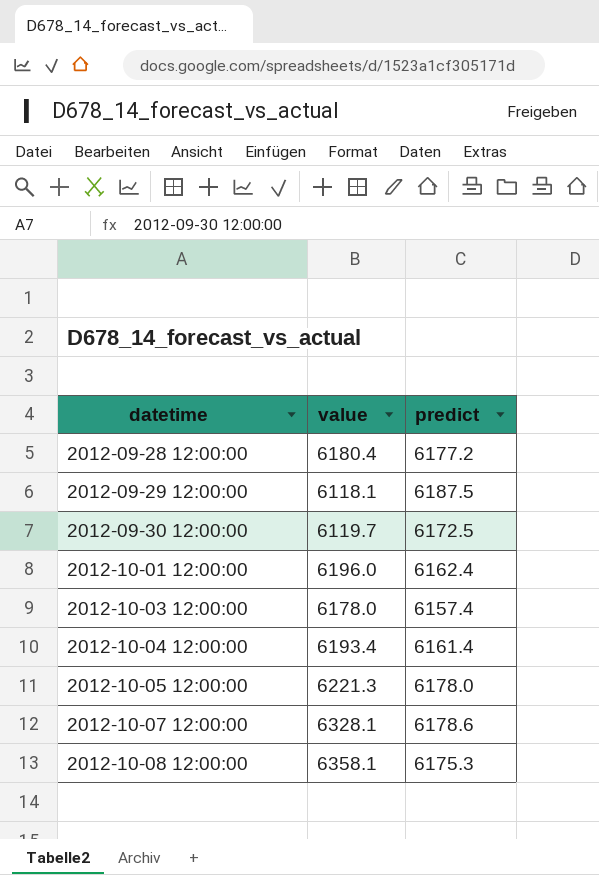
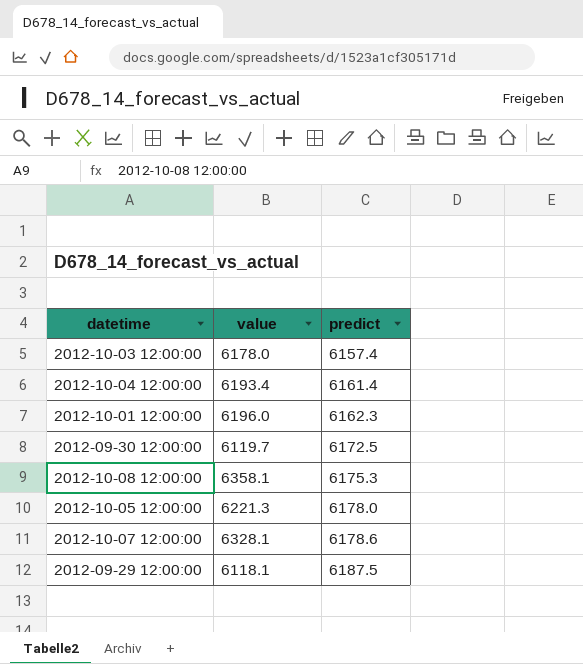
row order: datetime ascending -> predict ascending
row 2012-09-28 12:00:00: 6180.4 | 6177.2 -> none
2012-10-01 12:00:00 | predict: 6162.4 -> 6162.3

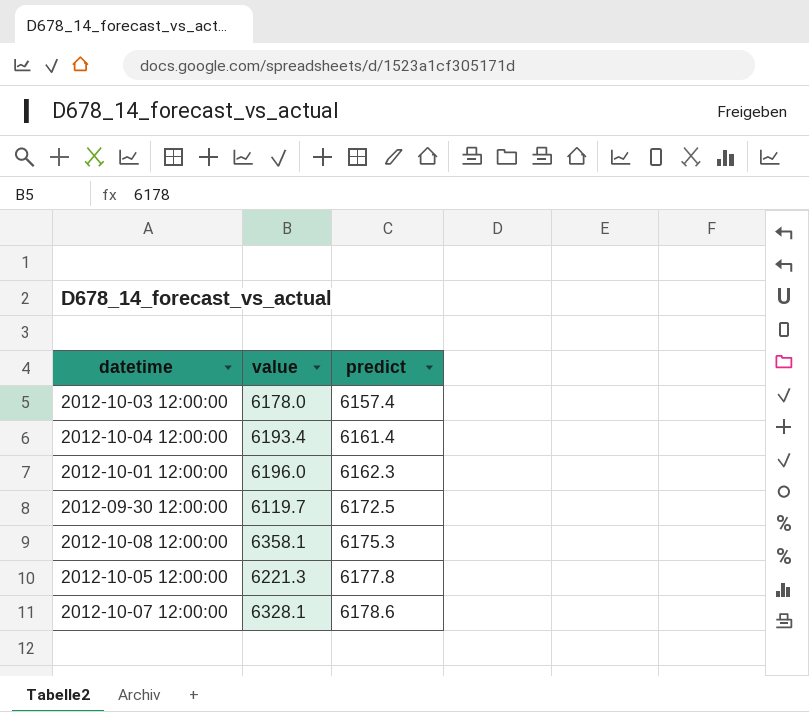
row 2012-09-29 12:00:00: 6118.1 | 6187.5 -> none
2012-10-05 12:00:00 | predict: 6178.0 -> 6177.8

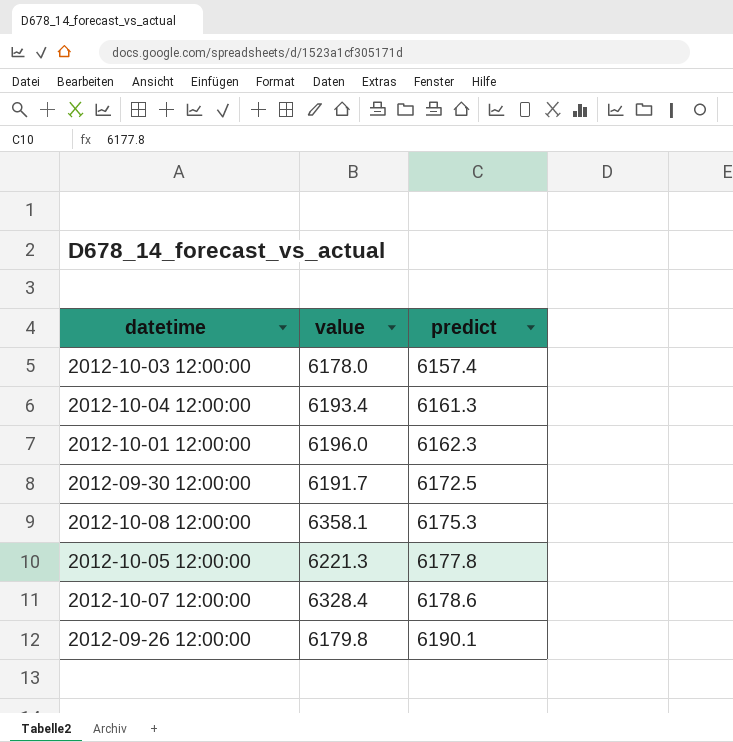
2012-10-04 12:00:00 | predict: 6161.4 -> 6161.3
2012-09-30 12:00:00 | value: 6119.7 -> 6191.7
2012-10-07 12:00:00 | value: 6328.1 -> 6328.4
row 2012-09-26 12:00:00: none -> 6179.8 | 6190.1

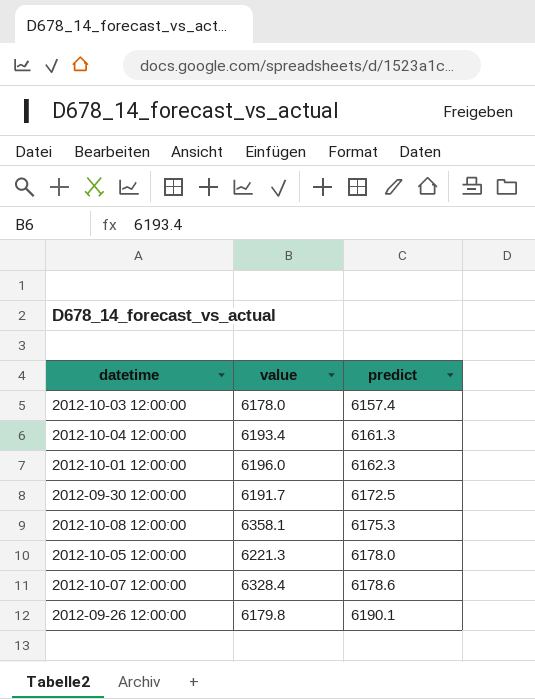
2012-10-05 12:00:00 | predict: 6177.8 -> 6178.0

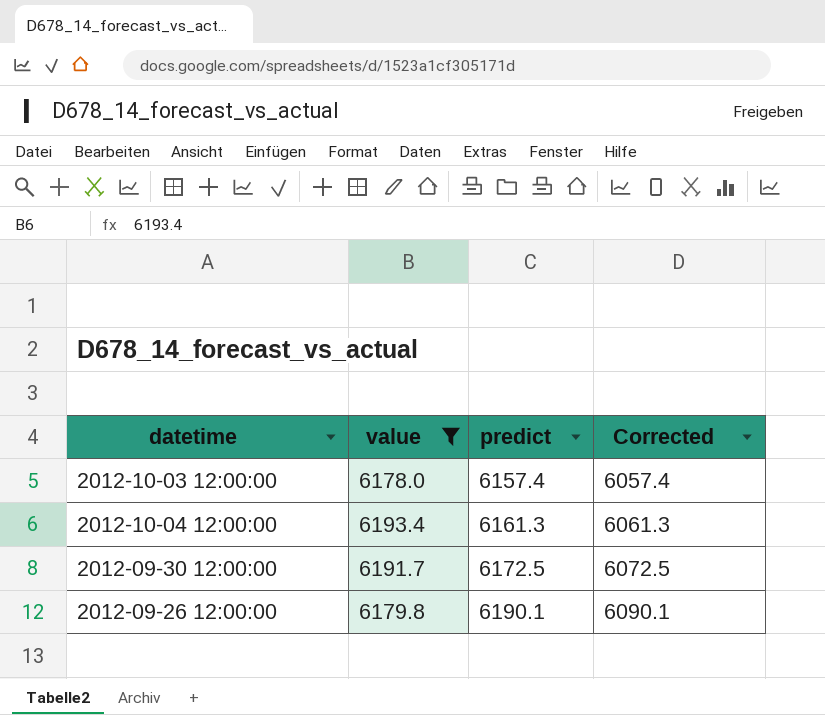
filter: none -> value <= 6193.4
column Corrected | formula: none -> [predict] - 100

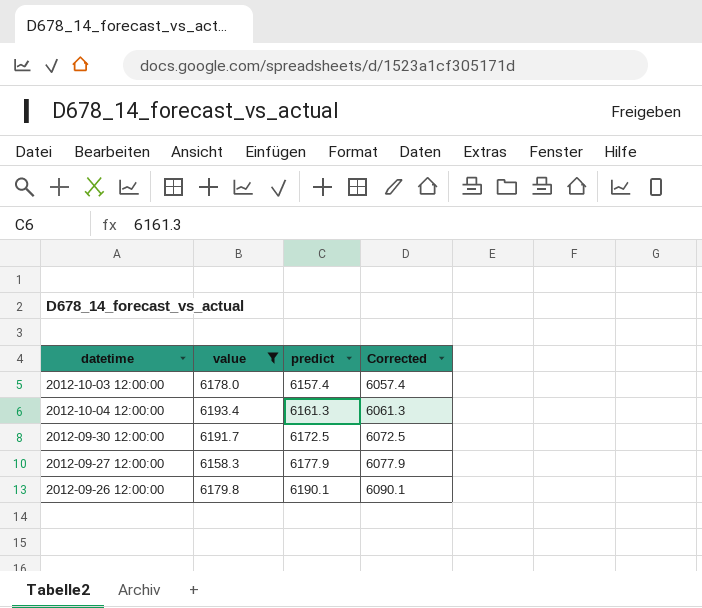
row 2012-09-27 12:00:00: none -> 6158.3 | 6177.9 | 6077.9

